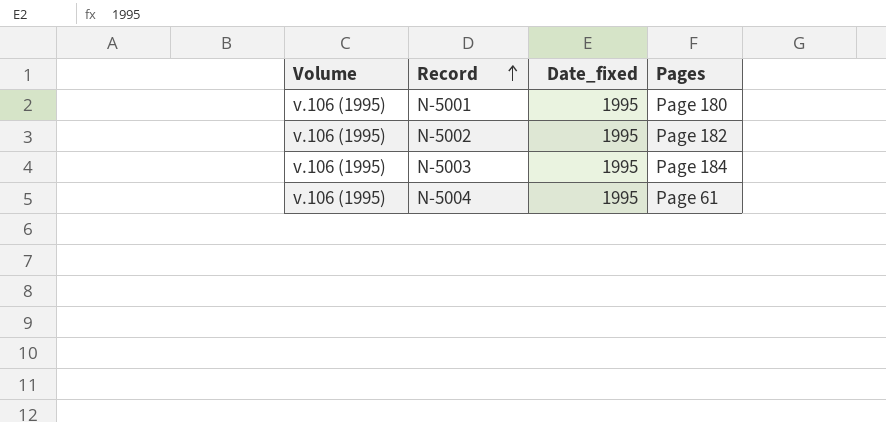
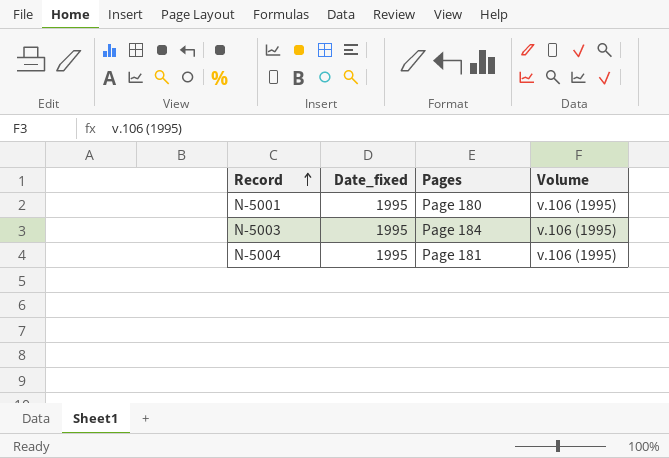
column Volume | position: 1 -> 4
row N-5002: v.106 (1995) | 1995 | Page 182 -> none
N-5004 | Pages: Page 61 -> Page 181

